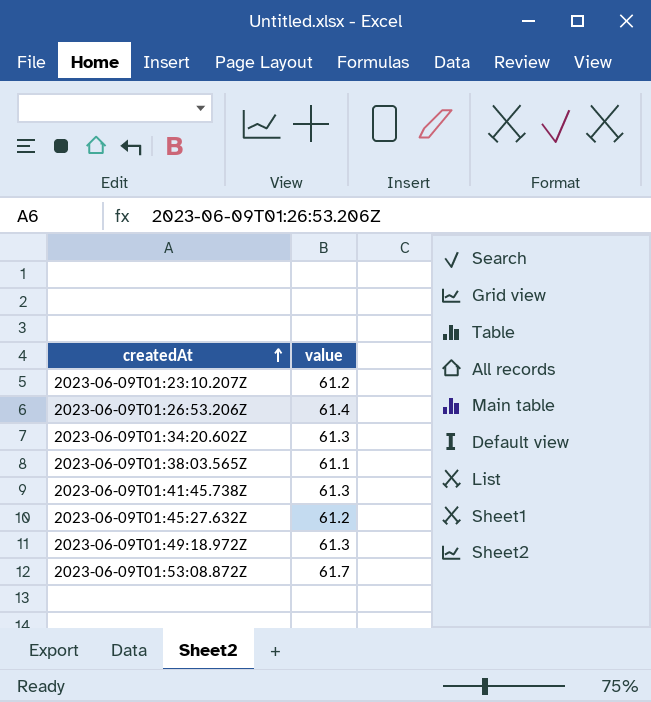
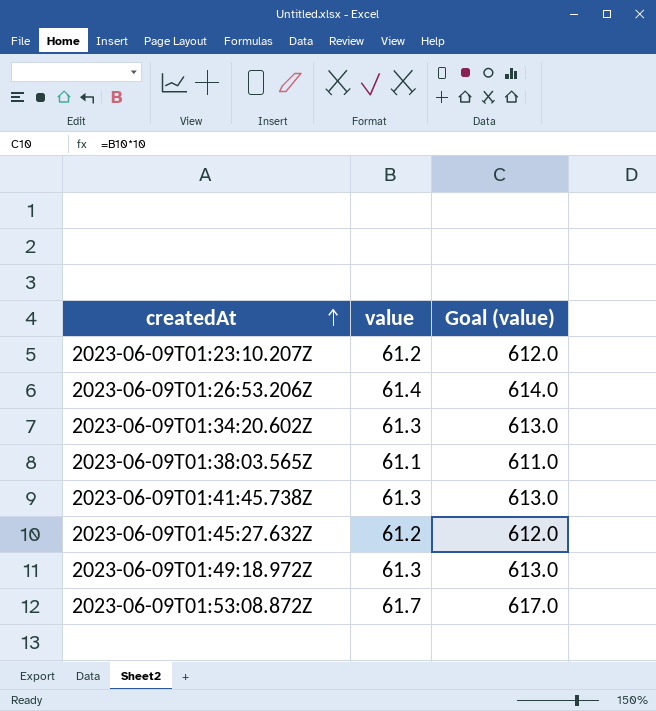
column Goal (value) | formula: none -> [value] * 10

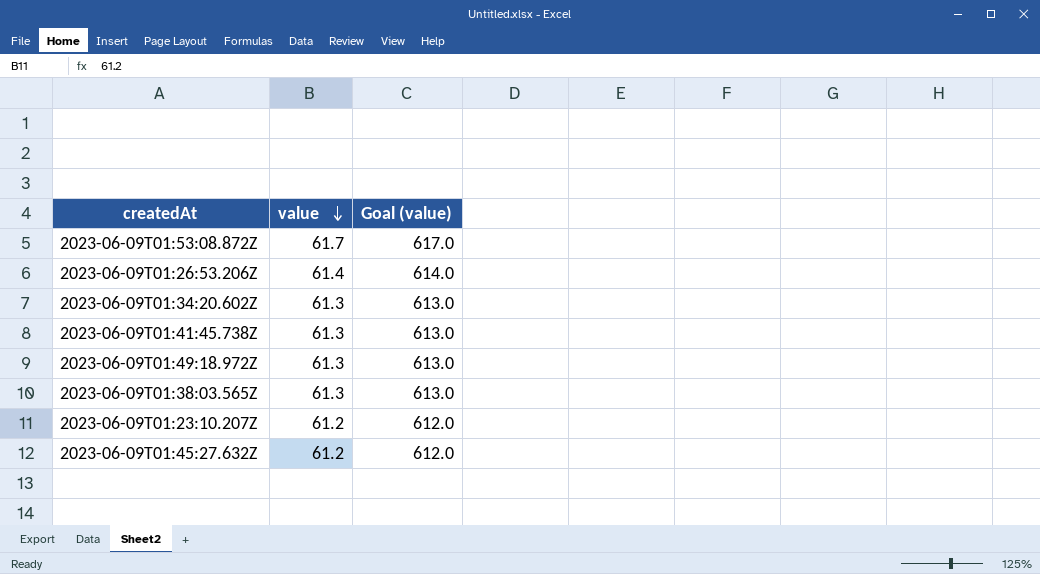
row order: createdAt ascending -> value descending
2023-06-09T01:38:03.565Z | value: 61.1 -> 61.3
2023-06-09T01:38:03.565Z | Goal (value): 611.0 -> 613.0

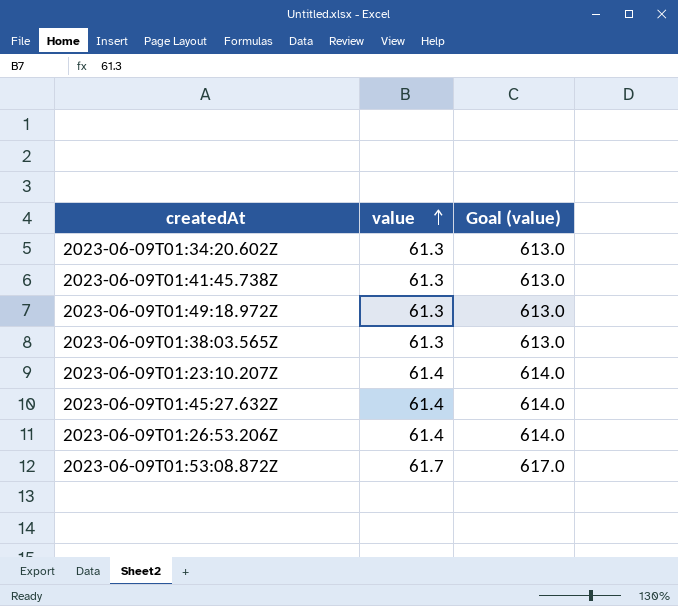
row order: value descending -> value ascending
2023-06-09T01:23:10.207Z | value: 61.2 -> 61.4
2023-06-09T01:23:10.207Z | Goal (value): 612.0 -> 614.0
2023-06-09T01:45:27.632Z | value: 61.2 -> 61.4
2023-06-09T01:45:27.632Z | Goal (value): 612.0 -> 614.0

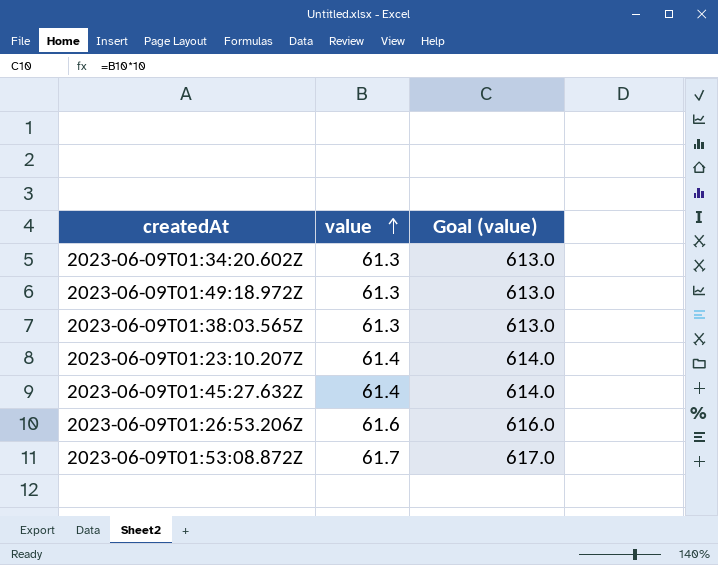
row 2023-06-09T01:41:45.738Z: 61.3 | 613.0 -> none
2023-06-09T01:26:53.206Z | value: 61.4 -> 61.6
2023-06-09T01:26:53.206Z | Goal (value): 614.0 -> 616.0

